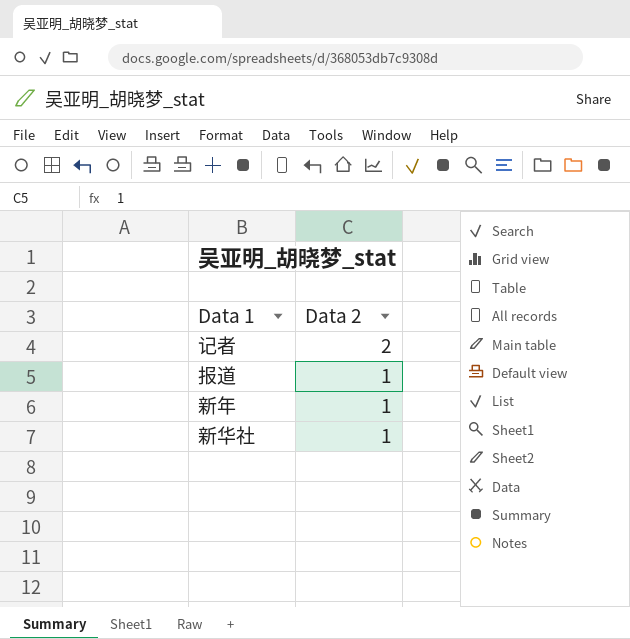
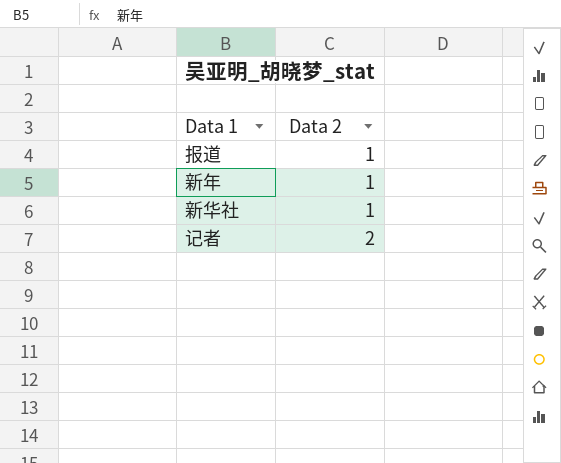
row order: Data 2 descending -> Data 2 ascending

